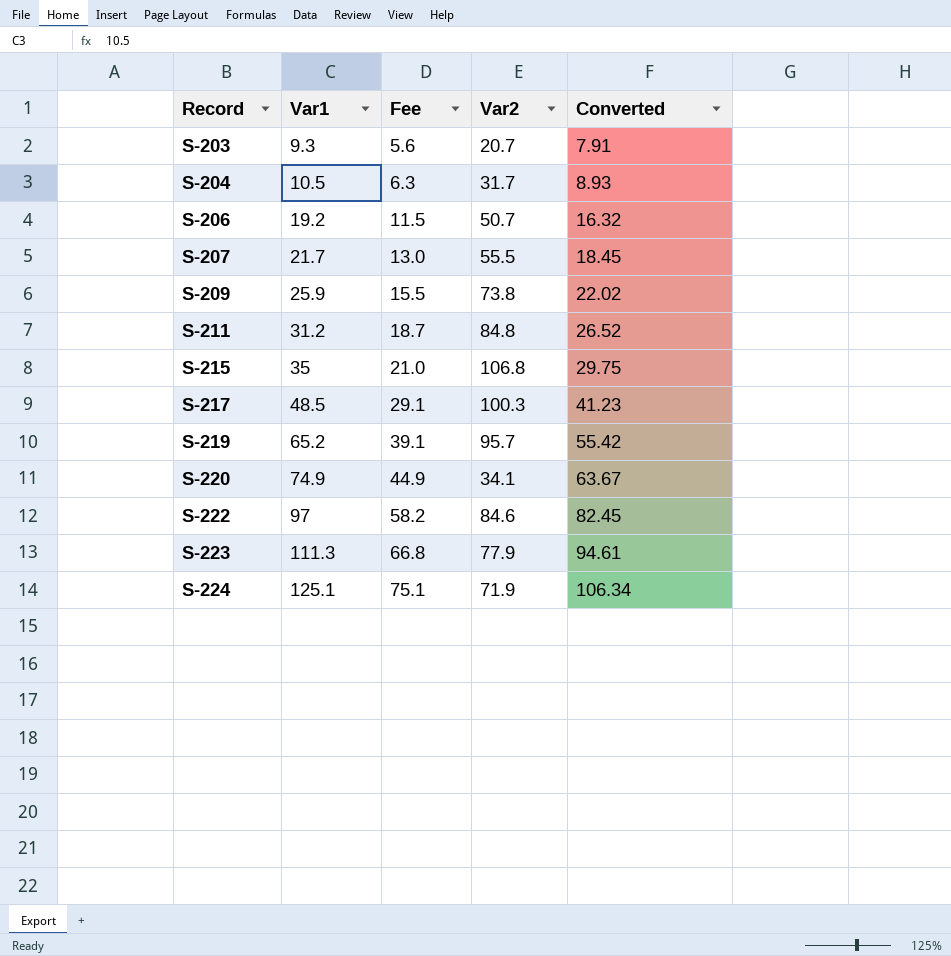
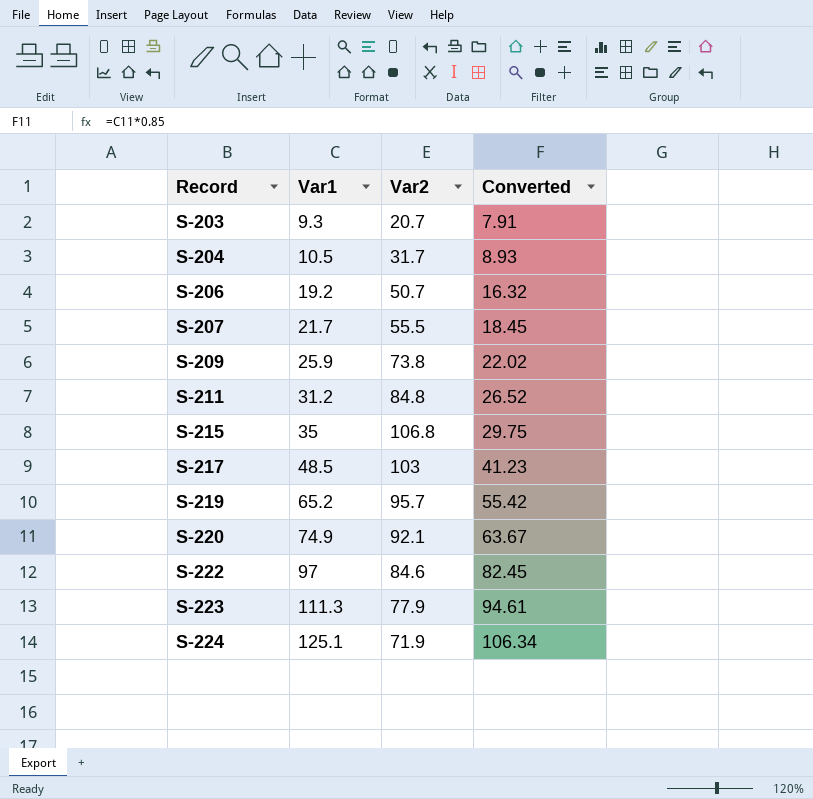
column Fee | formula: [Var1] * 0.6 -> none
S-217 | Var2: 100.3 -> 103
S-220 | Var2: 34.1 -> 92.1

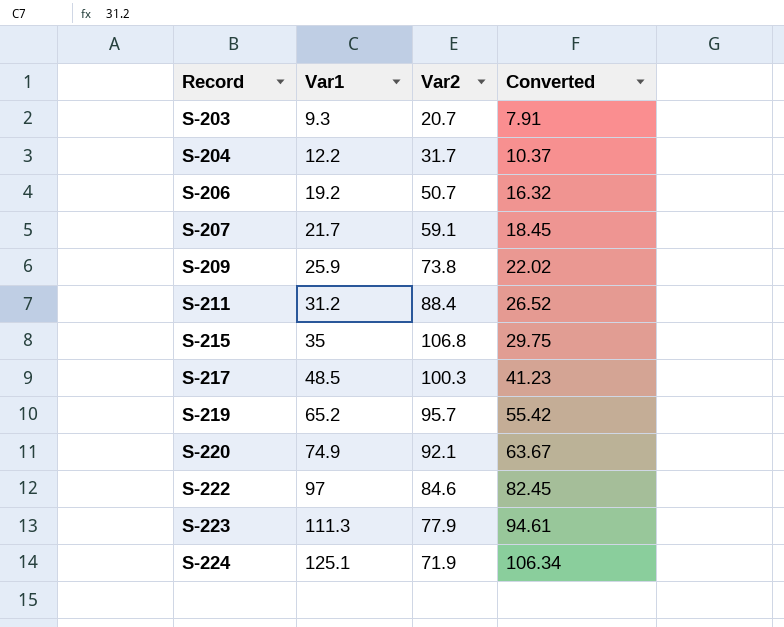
S-204 | Var1: 10.5 -> 12.2
S-204 | Converted: 8.93 -> 10.37
S-207 | Var2: 55.5 -> 59.1
S-211 | Var2: 84.8 -> 88.4
S-217 | Var2: 103 -> 100.3

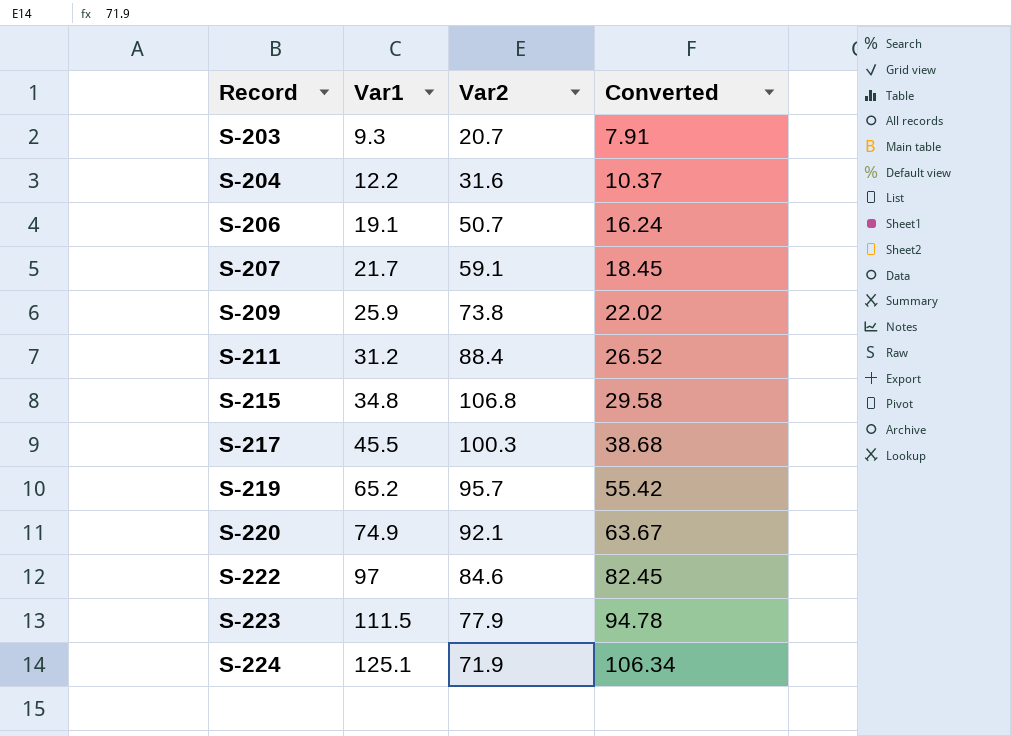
S-204 | Var2: 31.7 -> 31.6
S-206 | Var1: 19.2 -> 19.1
S-206 | Converted: 16.32 -> 16.24
S-215 | Var1: 35 -> 34.8
S-215 | Converted: 29.75 -> 29.58
S-217 | Var1: 48.5 -> 45.5
S-217 | Converted: 41.23 -> 38.68
S-223 | Var1: 111.3 -> 111.5
S-223 | Converted: 94.61 -> 94.78

